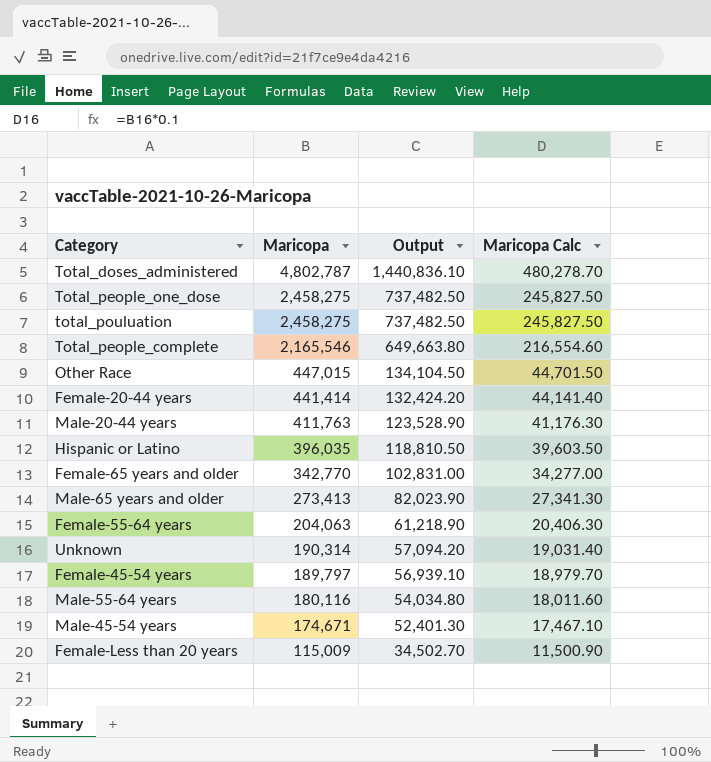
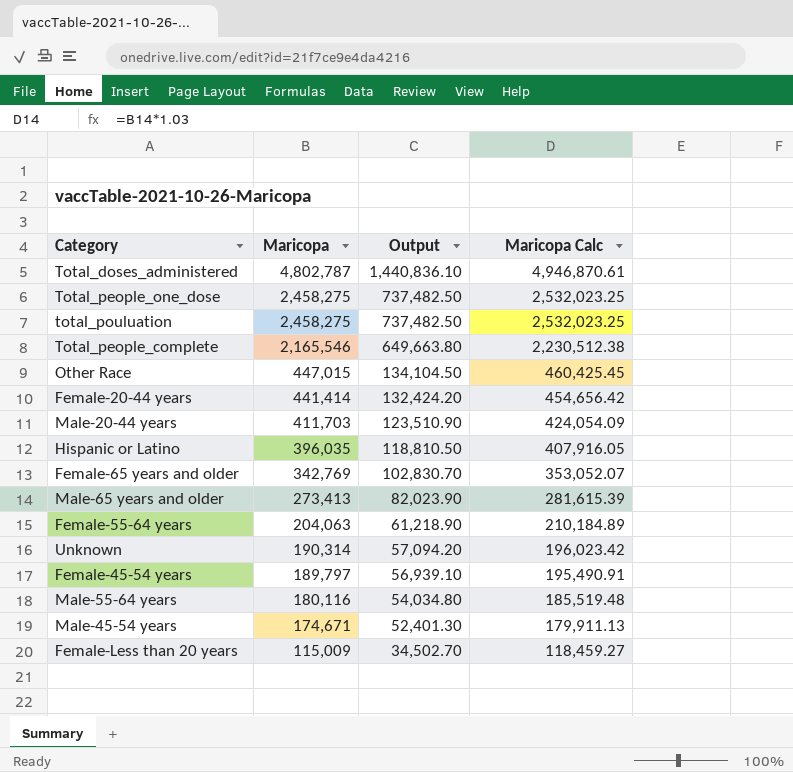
column Maricopa Calc | formula: [Maricopa] * 0.1 -> [Maricopa] * 1.03
Male-20-44 years | Maricopa: 411,763 -> 411,703
Male-20-44 years | Output: 123,528.90 -> 123,510.90
Female-65 years and older | Maricopa: 342,770 -> 342,769
Female-65 years and older | Output: 102,831.00 -> 102,830.70

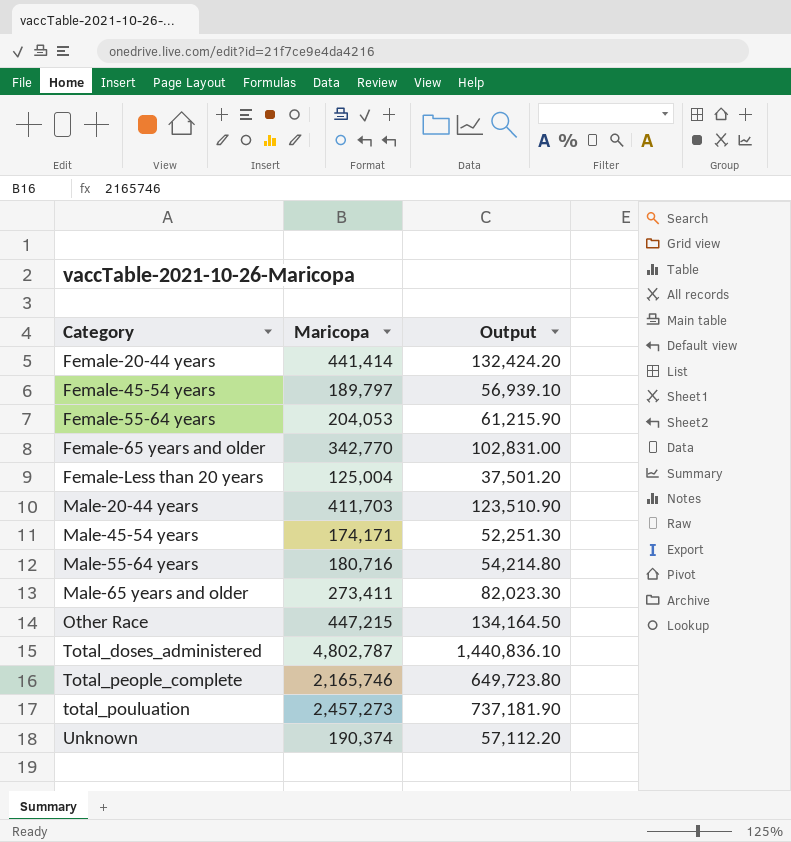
row order: Maricopa descending -> Category ascending
column Maricopa Calc | formula: [Maricopa] * 1.03 -> none
row Total_people_one_dose: 2,458,275 | 737,482.50 | 2,532,023.25 -> none
row Hispanic or Latino: 396,035 | 118,810.50 | 407,916.05 -> none
Female-55-64 years | Maricopa: 204,063 -> 204,053
Female-55-64 years | Output: 61,218.90 -> 61,215.90
Female-65 years and older | Maricopa: 342,769 -> 342,770
Female-65 years and older | Output: 102,830.70 -> 102,831.00
Female-Less than 20 years | Maricopa: 115,009 -> 125,004
Female-Less than 20 years | Output: 34,502.70 -> 37,501.20
Male-45-54 years | Maricopa: 174,671 -> 174,171
Male-45-54 years | Output: 52,401.30 -> 52,251.30
Male-55-64 years | Maricopa: 180,116 -> 180,716
Male-55-64 years | Output: 54,034.80 -> 54,214.80
Male-65 years and older | Maricopa: 273,413 -> 273,411
Male-65 years and older | Output: 82,023.90 -> 82,023.30
Other Race | Maricopa: 447,015 -> 447,215
Other Race | Output: 134,104.50 -> 134,164.50
Total_people_complete | Maricopa: 2,165,546 -> 2,165,746
Total_people_complete | Output: 649,663.80 -> 649,723.80
total_pouluation | Maricopa: 2,458,275 -> 2,457,273
total_pouluation | Output: 737,482.50 -> 737,181.90
Unknown | Maricopa: 190,314 -> 190,374
Unknown | Output: 57,094.20 -> 57,112.20

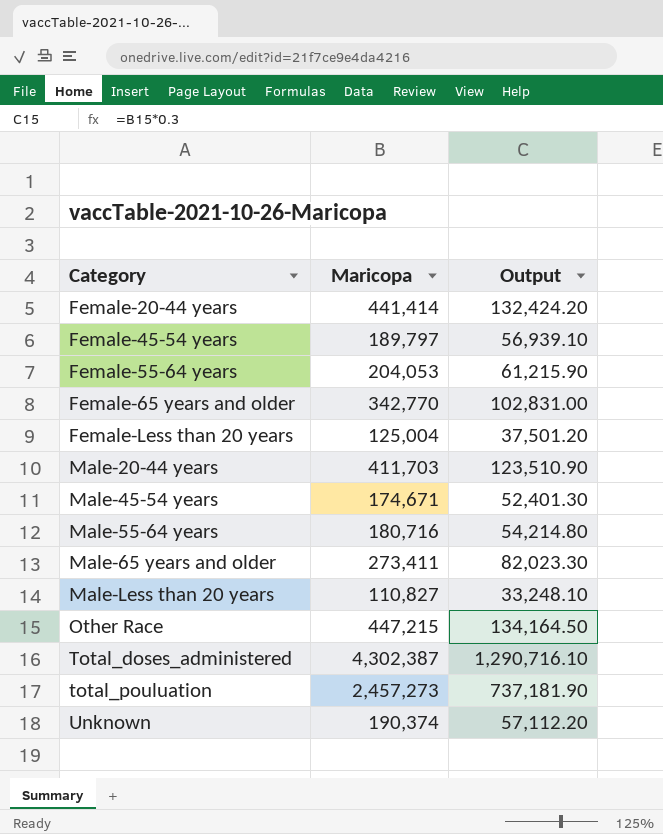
row Total_people_complete: 2,165,746 | 649,723.80 -> none
Male-45-54 years | Maricopa: 174,171 -> 174,671
Male-45-54 years | Output: 52,251.30 -> 52,401.30
row Male-Less than 20 years: none -> 110,827 | 33,248.10
Total_doses_administered | Maricopa: 4,802,787 -> 4,302,387
Total_doses_administered | Output: 1,440,836.10 -> 1,290,716.10

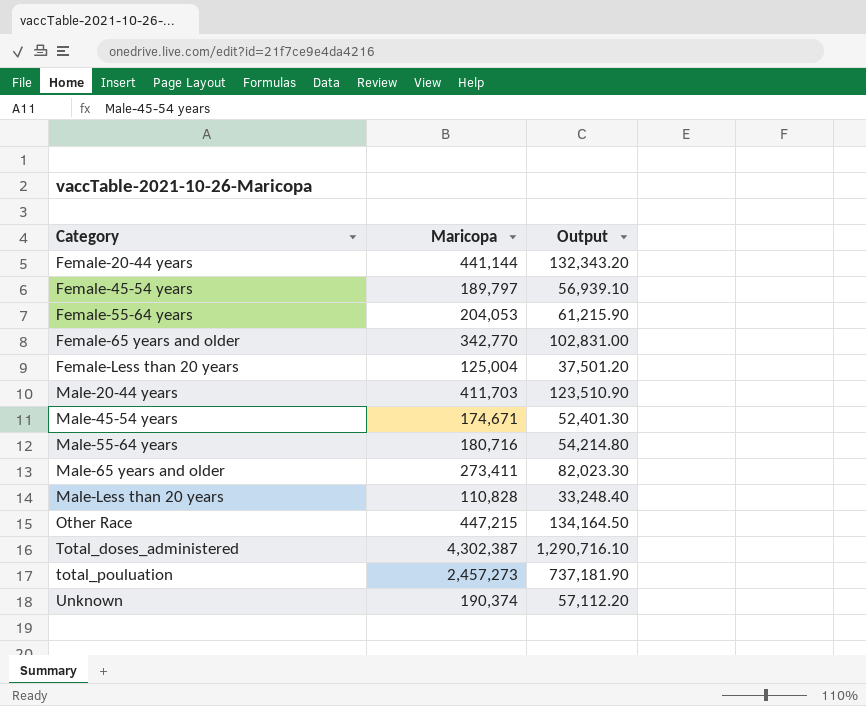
Female-20-44 years | Maricopa: 441,414 -> 441,144
Female-20-44 years | Output: 132,424.20 -> 132,343.20
Male-Less than 20 years | Maricopa: 110,827 -> 110,828
Male-Less than 20 years | Output: 33,248.10 -> 33,248.40

